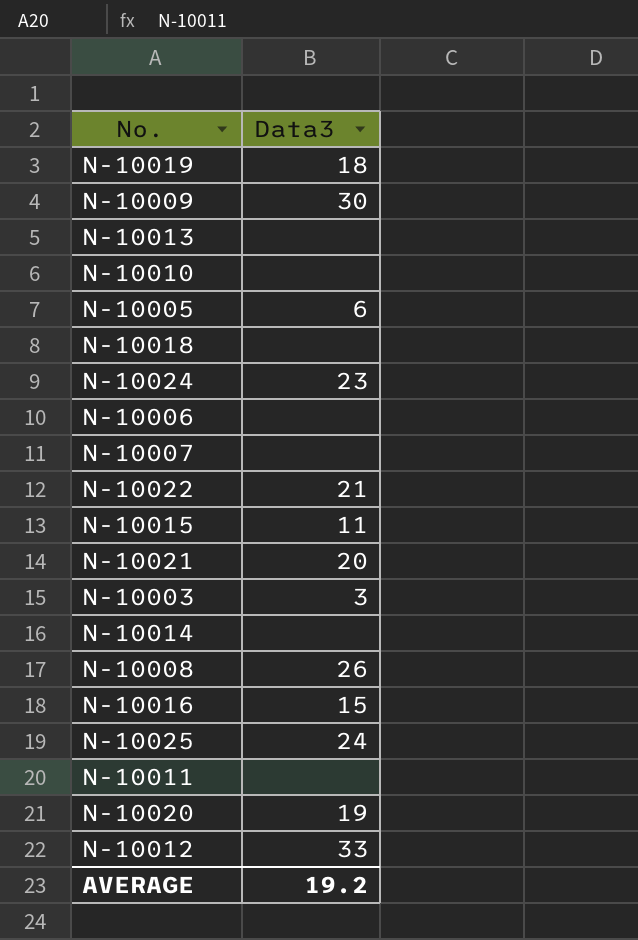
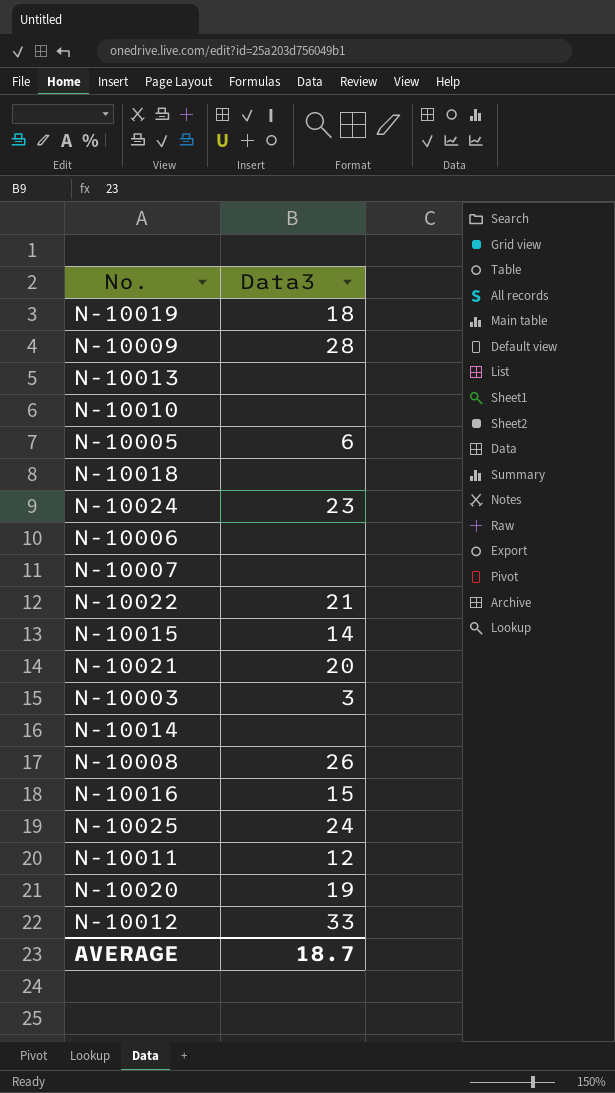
N-10009 | Data3: 30 -> 28
N-10015 | Data3: 11 -> 14
N-10011 | Data3: none -> 12
AVERAGE | Data3: 19.2 -> 18.7

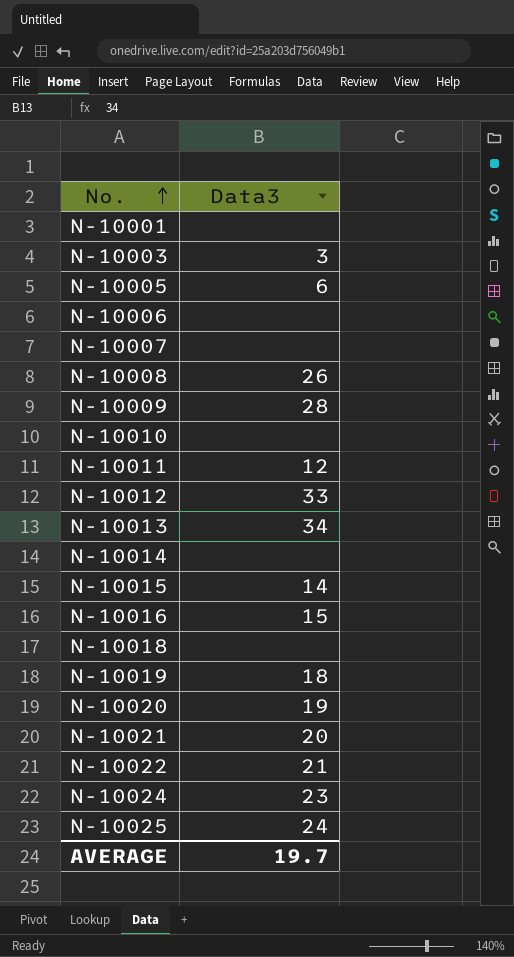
row order: none -> No. ascending
row N-10001: none -> none
N-10013 | Data3: none -> 34
AVERAGE | Data3: 18.7 -> 19.7

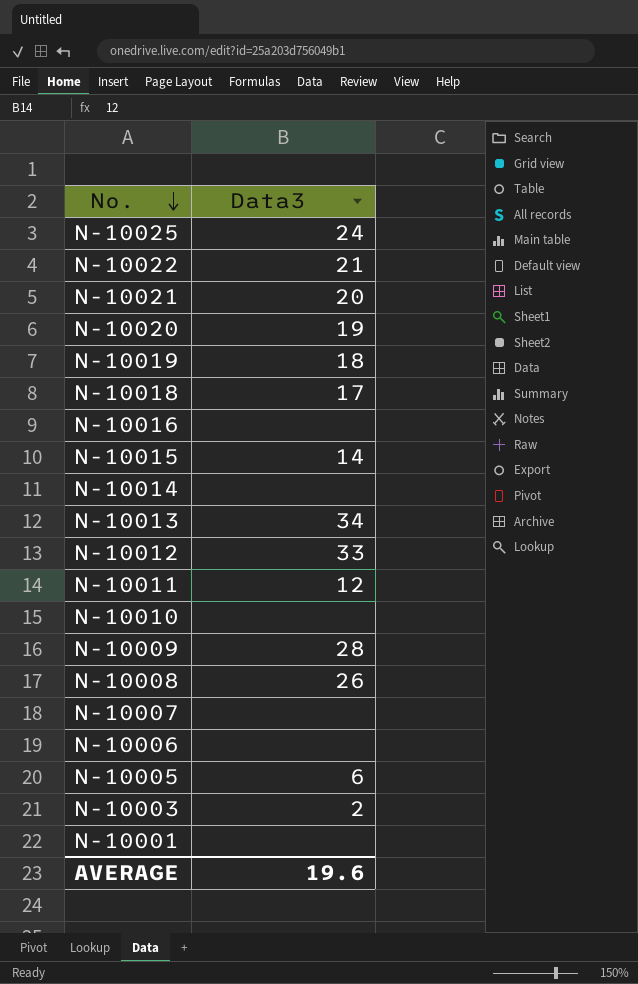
row order: No. ascending -> No. descending
row N-10024: 23 -> none
N-10018 | Data3: none -> 17
N-10016 | Data3: 15 -> none
N-10003 | Data3: 3 -> 2
AVERAGE | Data3: 19.7 -> 19.6

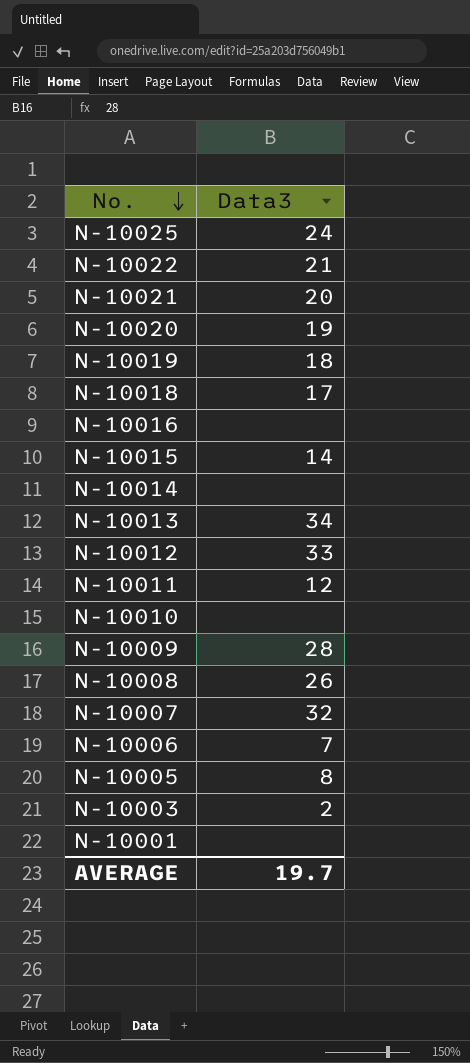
N-10007 | Data3: none -> 32
N-10006 | Data3: none -> 7
N-10005 | Data3: 6 -> 8
AVERAGE | Data3: 19.6 -> 19.7

